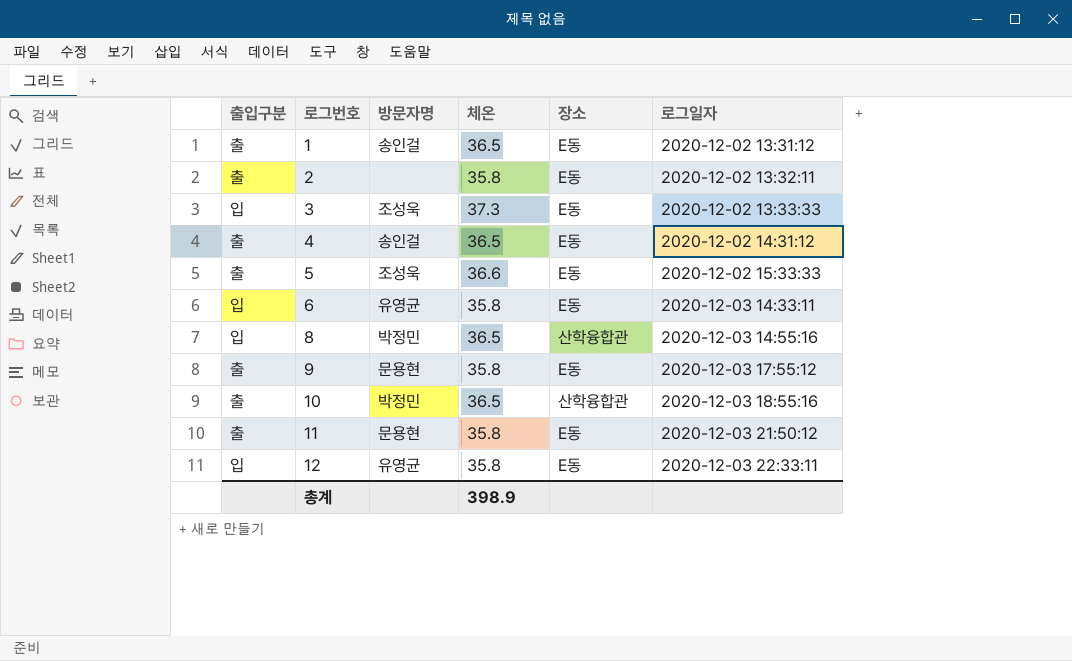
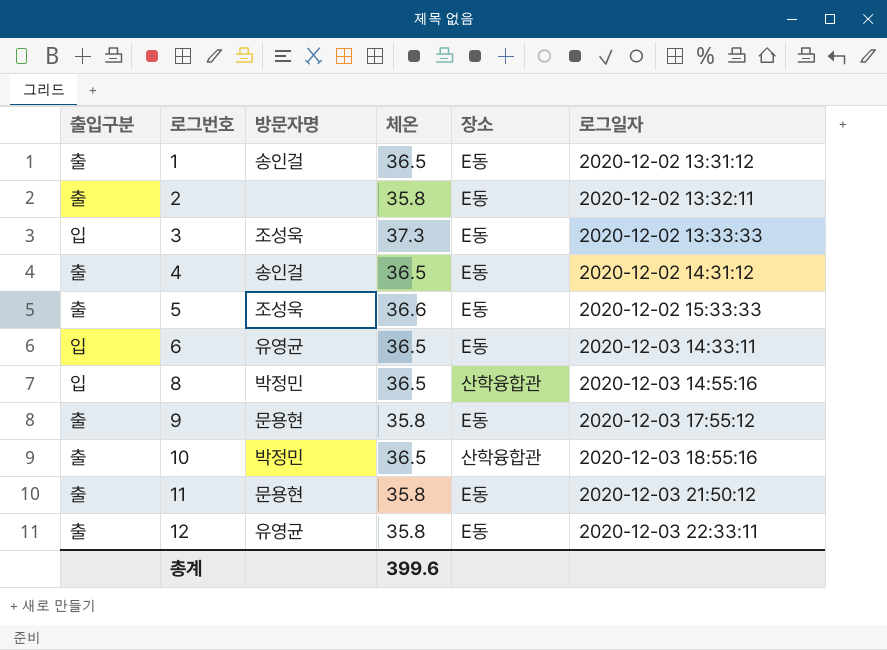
6 | 체온: 35.8 -> 36.5
12 | 출입구분: 입 -> 출
총계 | 체온: 398.9 -> 399.6

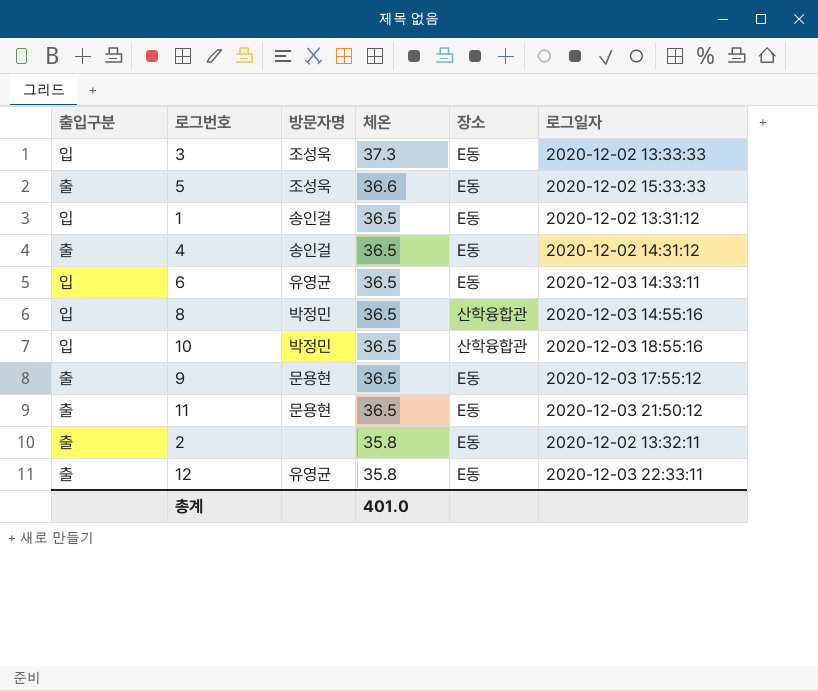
row order: 로그번호 ascending -> 체온 descending
1 | 출입구분: 출 -> 입
10 | 출입구분: 출 -> 입
9 | 체온: 35.8 -> 36.5
11 | 체온: 35.8 -> 36.5
총계 | 체온: 399.6 -> 401.0

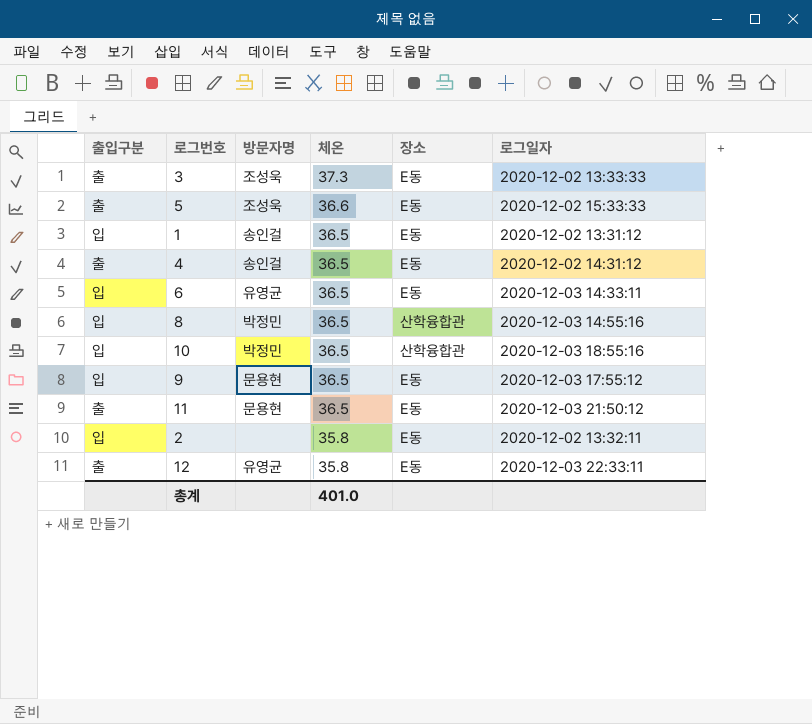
3 | 출입구분: 입 -> 출
9 | 출입구분: 출 -> 입
2 | 출입구분: 출 -> 입

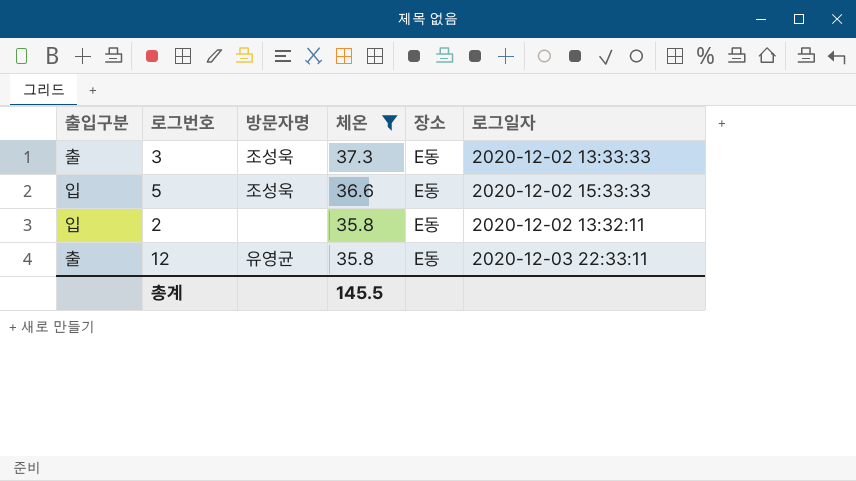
filter: none -> 체온 != 36.5
5 | 출입구분: 출 -> 입
총계 | 체온: 401.0 -> 145.5

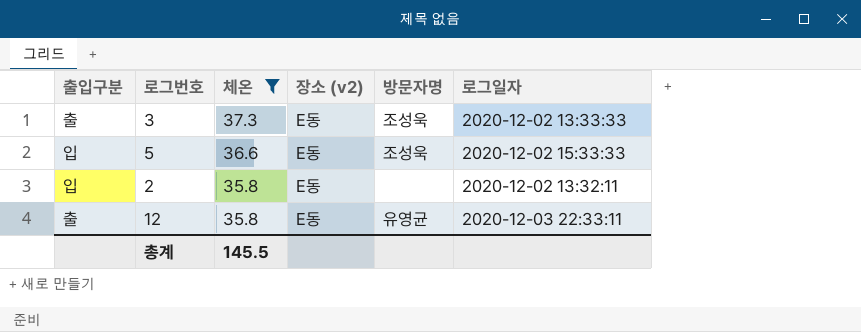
column name: 장소 -> 장소 (v2)
column 방문자명 | position: 3 -> 5

